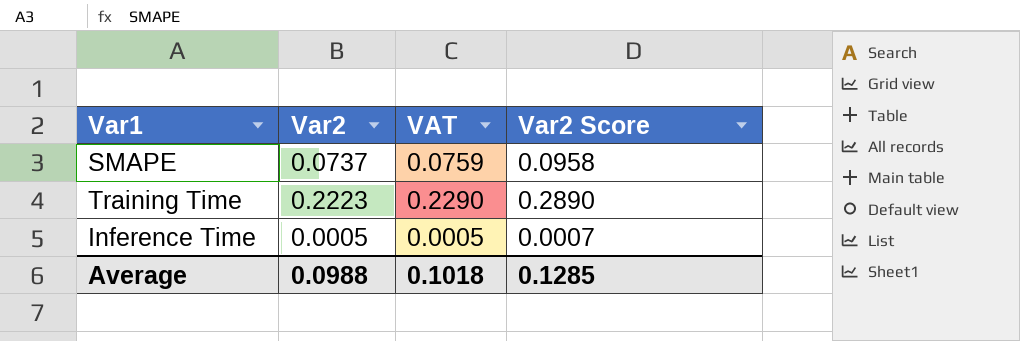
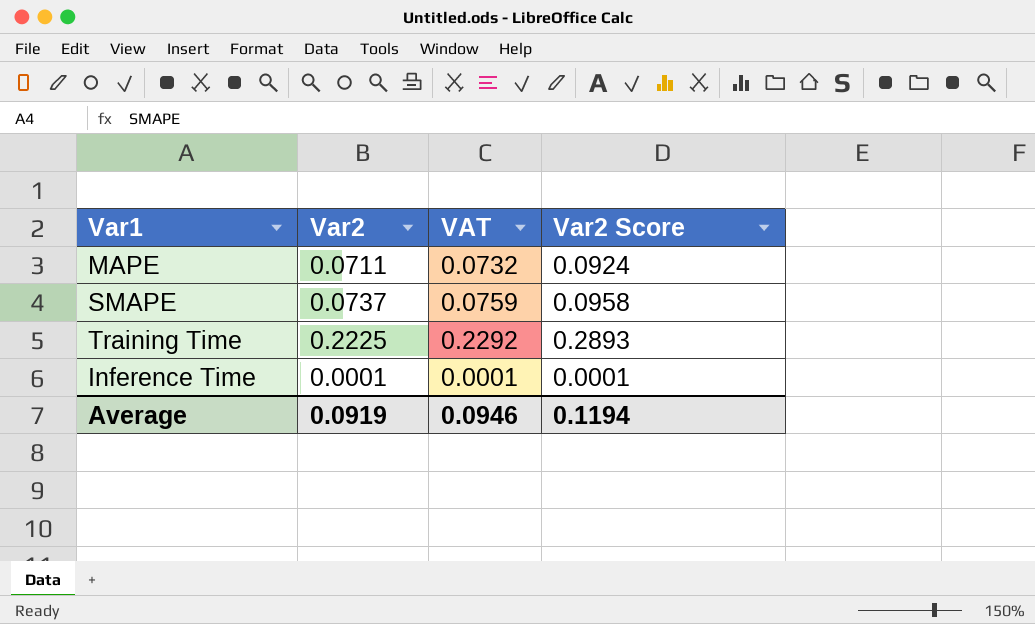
row MAPE: none -> 0.0711 | 0.0732 | 0.0924
Training Time | Var2: 0.2223 -> 0.2225
Training Time | VAT: 0.2290 -> 0.2292
Training Time | Var2 Score: 0.2890 -> 0.2893
Inference Time | Var2: 0.0005 -> 0.0001
Inference Time | VAT: 0.0005 -> 0.0001
Inference Time | Var2 Score: 0.0007 -> 0.0001
Average | Var2: 0.0988 -> 0.0919
Average | VAT: 0.1018 -> 0.0946
Average | Var2 Score: 0.1285 -> 0.1194

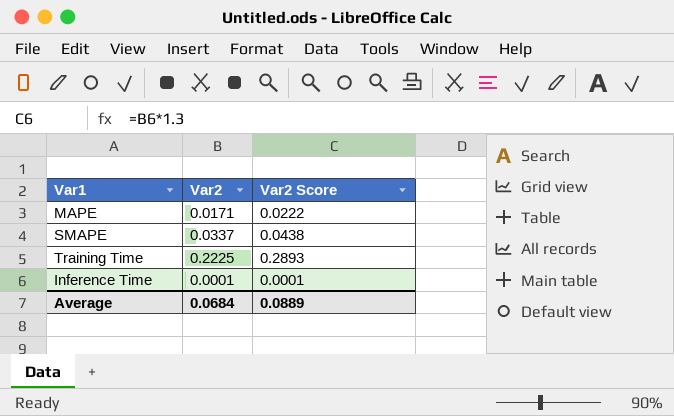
column VAT | formula: [Var2] * 1.03 -> none
MAPE | Var2: 0.0711 -> 0.0171
MAPE | Var2 Score: 0.0924 -> 0.0222
SMAPE | Var2: 0.0737 -> 0.0337
SMAPE | Var2 Score: 0.0958 -> 0.0438
Average | Var2: 0.0919 -> 0.0684
Average | Var2 Score: 0.1194 -> 0.0889

